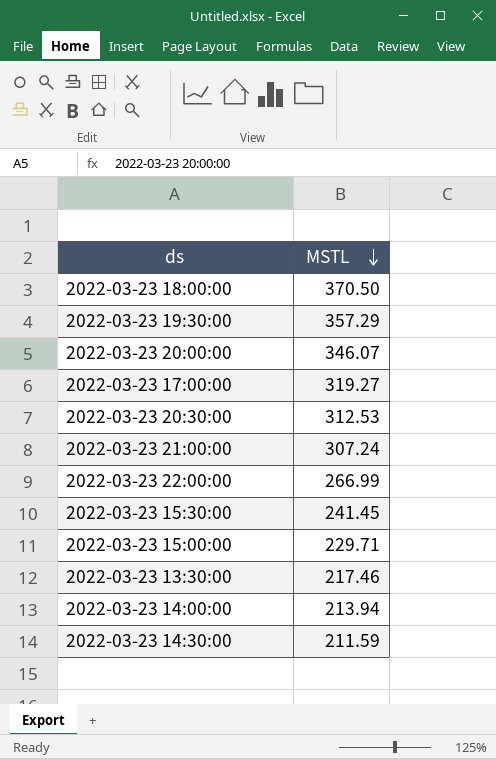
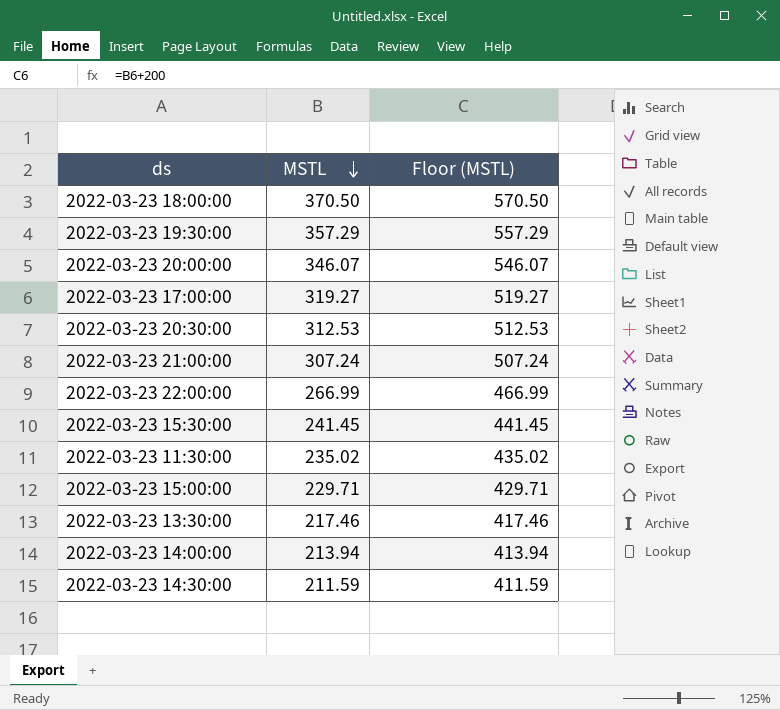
column Floor (MSTL) | formula: none -> [MSTL] + 200
row 2022-03-23 11:30:00: none -> 235.02 | 435.02

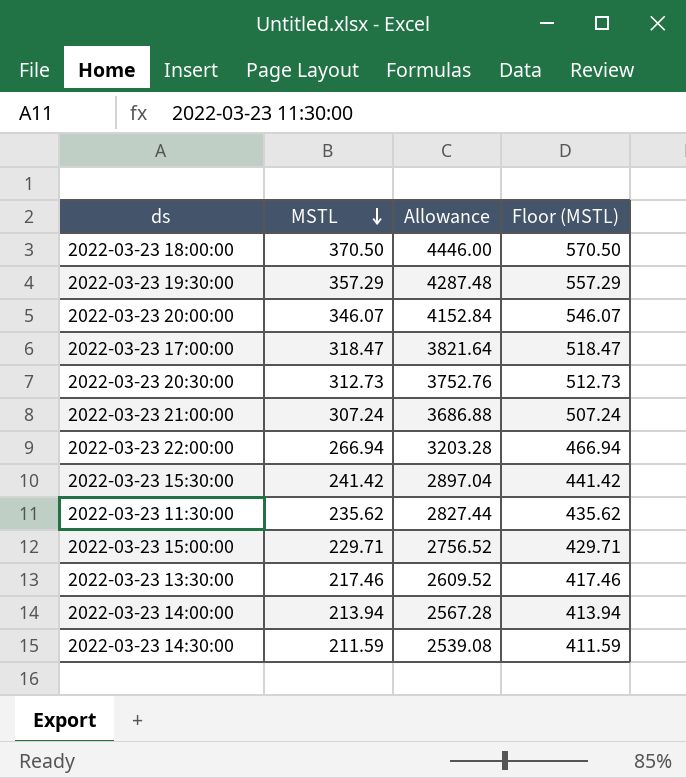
column Allowance | formula: none -> [MSTL] * 12
2022-03-23 17:00:00 | MSTL: 319.27 -> 318.47
2022-03-23 17:00:00 | Floor (MSTL): 519.27 -> 518.47
2022-03-23 20:30:00 | MSTL: 312.53 -> 312.73
2022-03-23 20:30:00 | Floor (MSTL): 512.53 -> 512.73
2022-03-23 22:00:00 | MSTL: 266.99 -> 266.94
2022-03-23 22:00:00 | Floor (MSTL): 466.99 -> 466.94
2022-03-23 15:30:00 | MSTL: 241.45 -> 241.42
2022-03-23 15:30:00 | Floor (MSTL): 441.45 -> 441.42
2022-03-23 11:30:00 | MSTL: 235.02 -> 235.62
2022-03-23 11:30:00 | Floor (MSTL): 435.02 -> 435.62

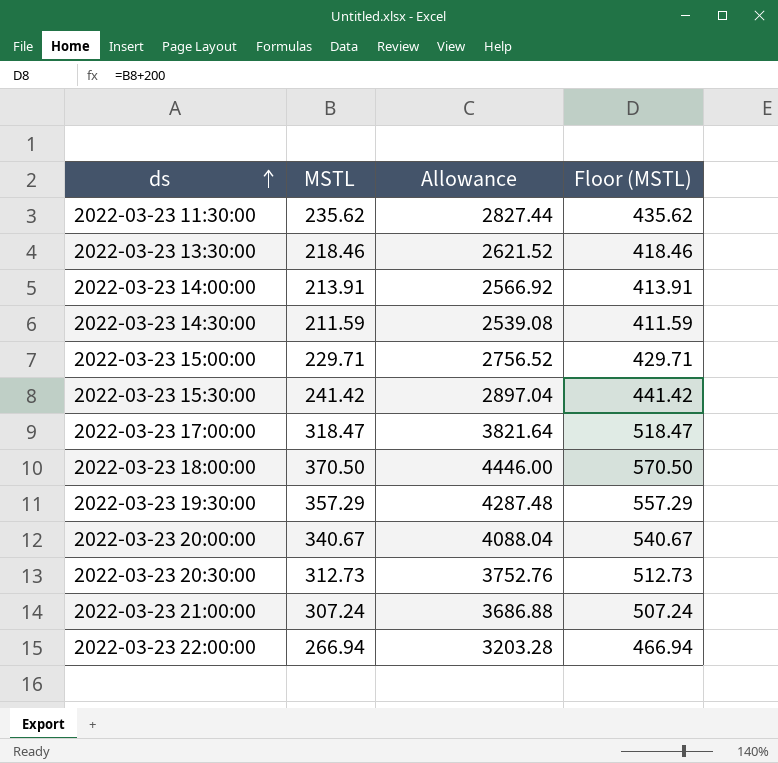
row order: MSTL descending -> ds ascending
2022-03-23 13:30:00 | MSTL: 217.46 -> 218.46
2022-03-23 13:30:00 | Allowance: 2609.52 -> 2621.52
2022-03-23 13:30:00 | Floor (MSTL): 417.46 -> 418.46
2022-03-23 14:00:00 | MSTL: 213.94 -> 213.91
2022-03-23 14:00:00 | Allowance: 2567.28 -> 2566.92
2022-03-23 14:00:00 | Floor (MSTL): 413.94 -> 413.91
2022-03-23 20:00:00 | MSTL: 346.07 -> 340.67
2022-03-23 20:00:00 | Allowance: 4152.84 -> 4088.04
2022-03-23 20:00:00 | Floor (MSTL): 546.07 -> 540.67

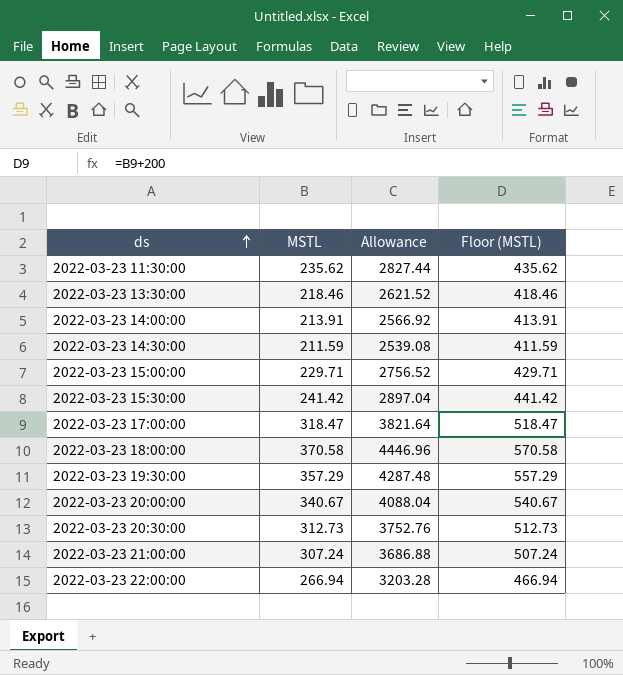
2022-03-23 18:00:00 | MSTL: 370.50 -> 370.58
2022-03-23 18:00:00 | Allowance: 4446.00 -> 4446.96
2022-03-23 18:00:00 | Floor (MSTL): 570.50 -> 570.58

